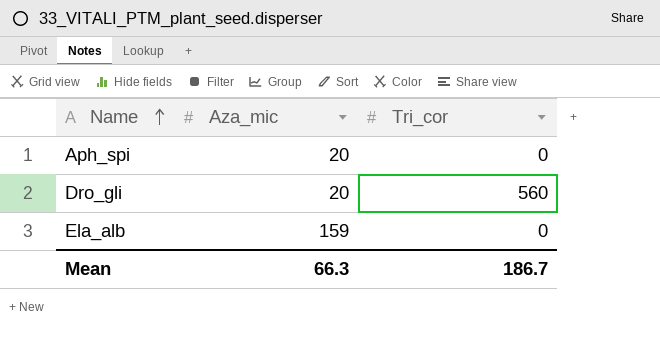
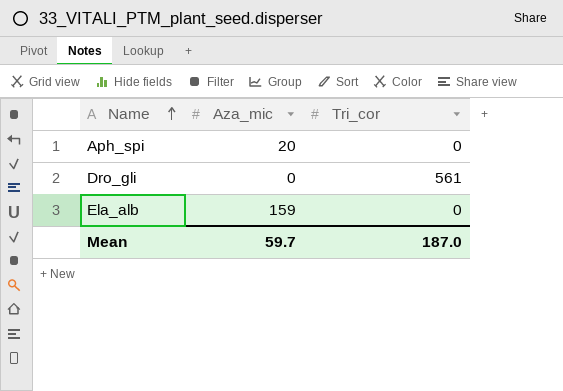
Dro_gli | Aza_mic: 20 -> 0
Dro_gli | Tri_cor: 560 -> 561
Mean | Aza_mic: 66.3 -> 59.7
Mean | Tri_cor: 186.7 -> 187.0

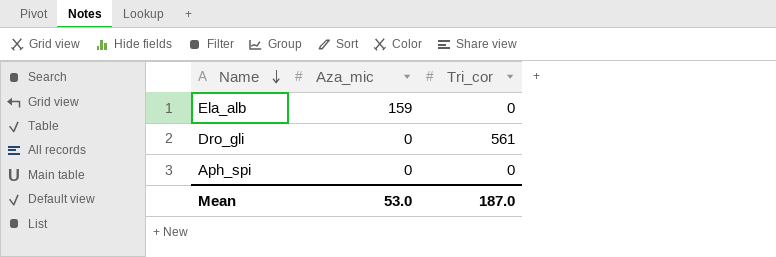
row order: Name ascending -> Name descending
Aph_spi | Aza_mic: 20 -> 0
Mean | Aza_mic: 59.7 -> 53.0

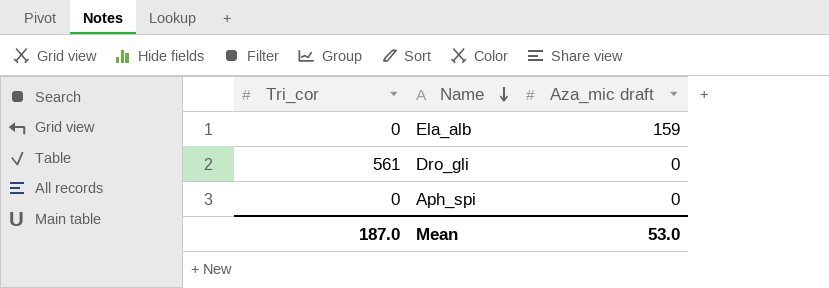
column Tri_cor | position: 3 -> 1
column name: Aza_mic -> Aza_mic draft

